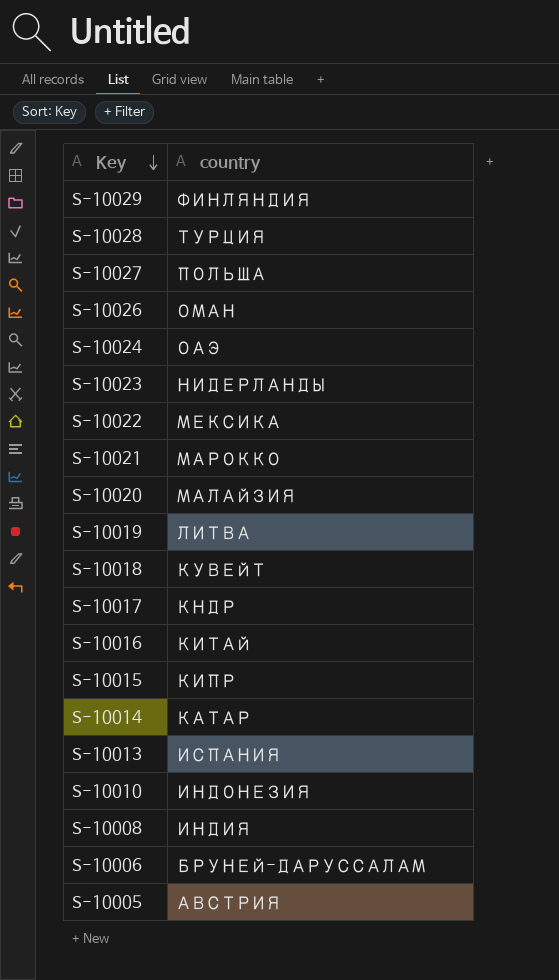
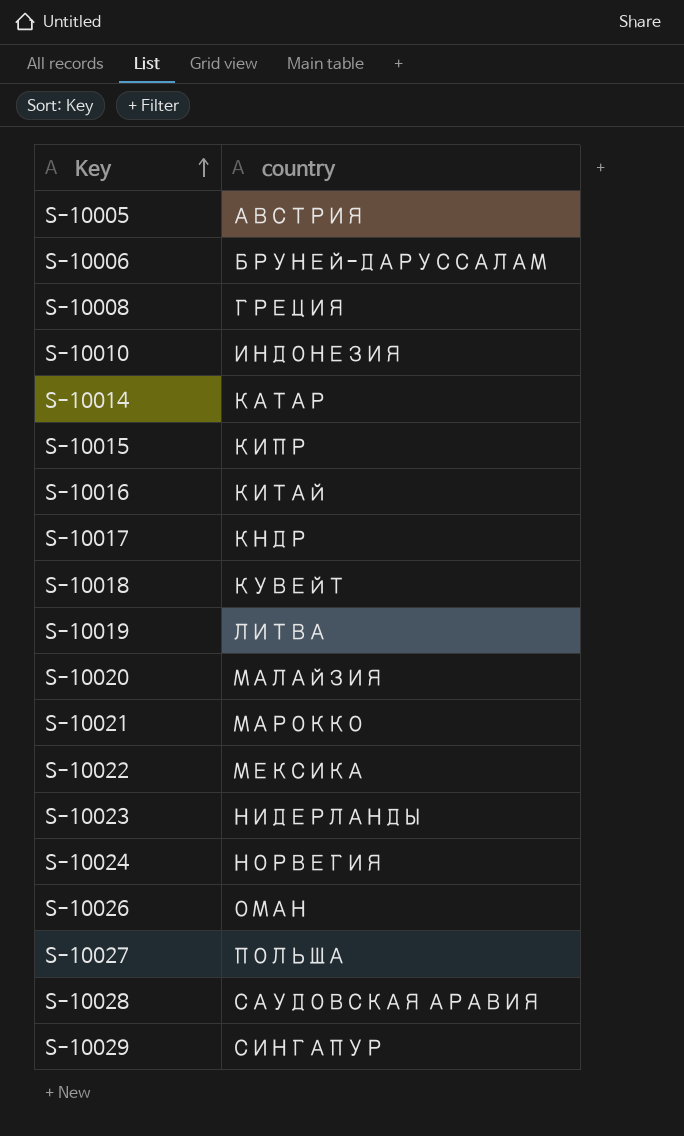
row order: Key descending -> Key ascending
row S-10013: ИСПАНИЯ -> none
S-10008 | country: ИНДИЯ -> ГРЕЦИЯ
S-10024 | country: ОАЭ -> НОРВЕГИЯ
S-10028 | country: ТУРЦИЯ -> САУДОВСКАЯ АРАВИЯ
S-10029 | country: ФИНЛЯНДИЯ -> СИНГАПУР

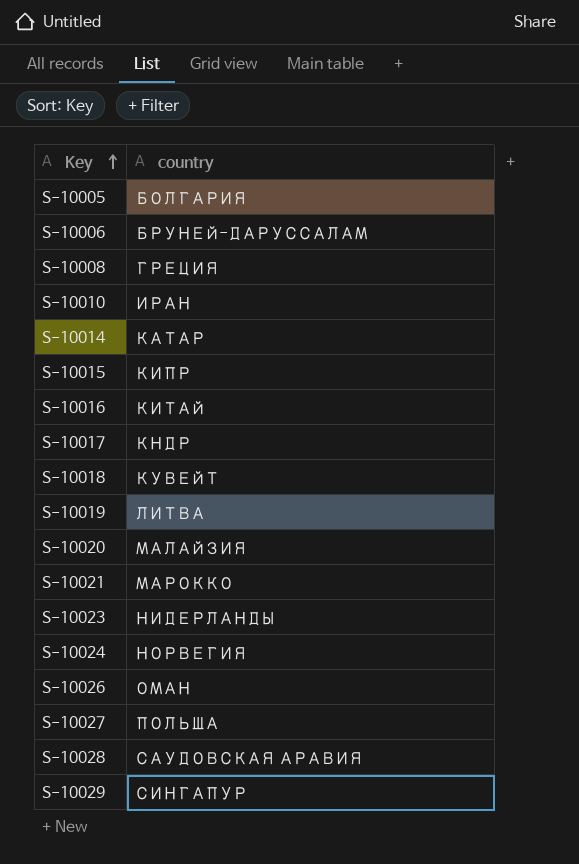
row S-10022: МЕКСИКА -> none
S-10005 | country: АВСТРИЯ -> БОЛГАРИЯ
S-10010 | country: ИНДОНЕЗИЯ -> ИРАН

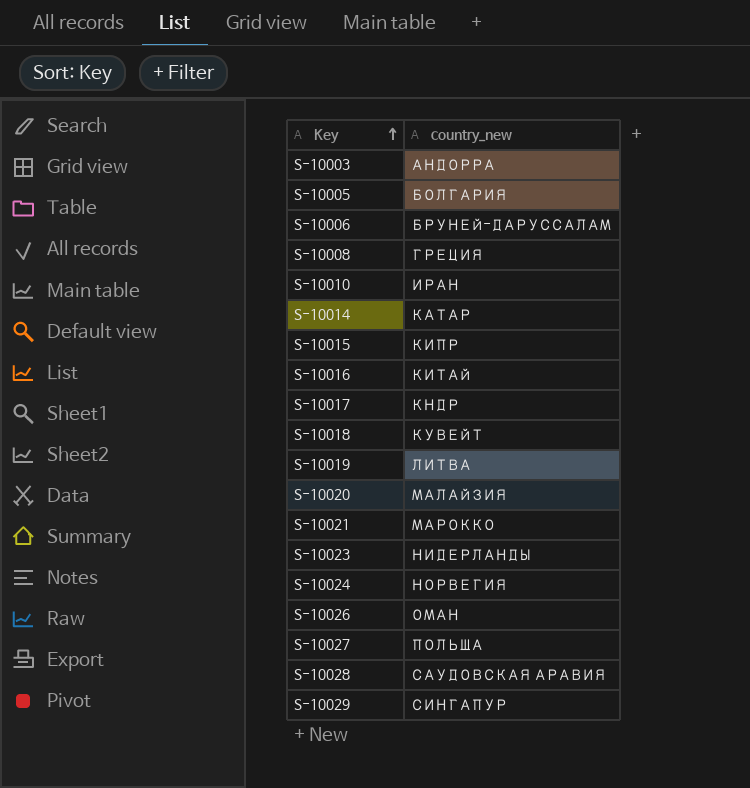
column name: country -> country_new
row S-10003: none -> АНДОРРА

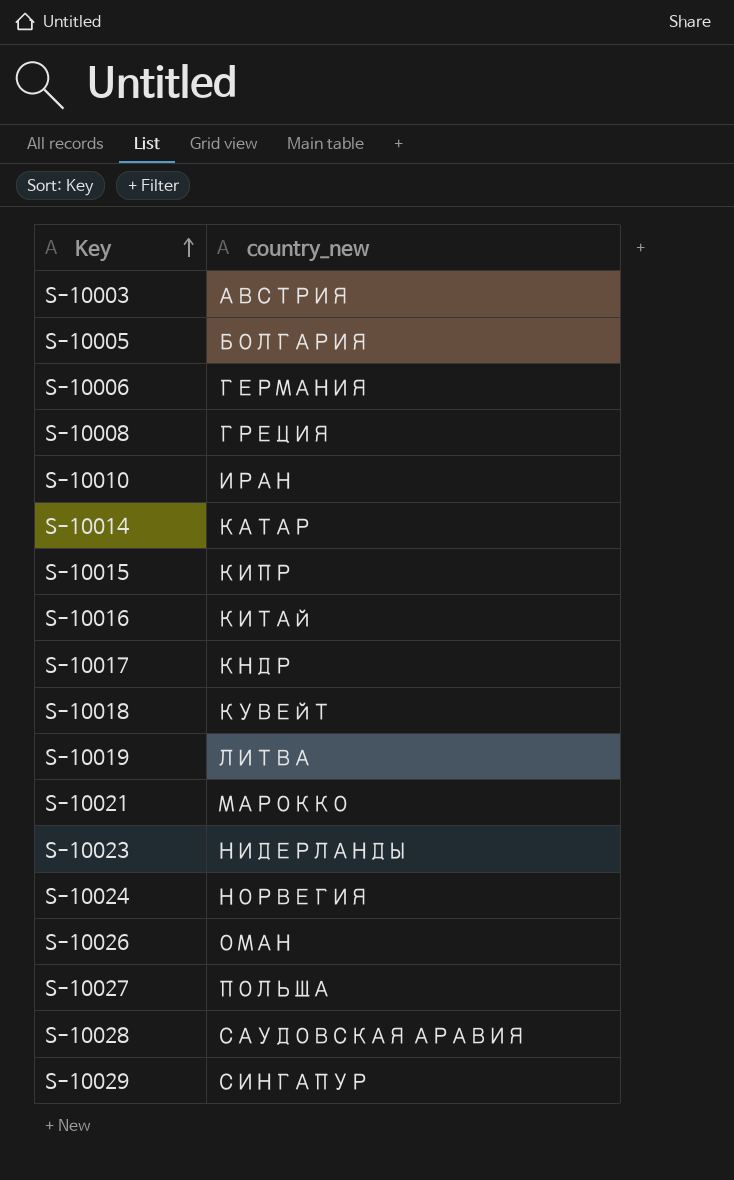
row S-10020: МАЛАЙЗИЯ -> none
S-10003 | country_new: АНДОРРА -> АВСТРИЯ
S-10006 | country_new: БРУНЕЙ-ДАРУССАЛАМ -> ГЕРМАНИЯ

